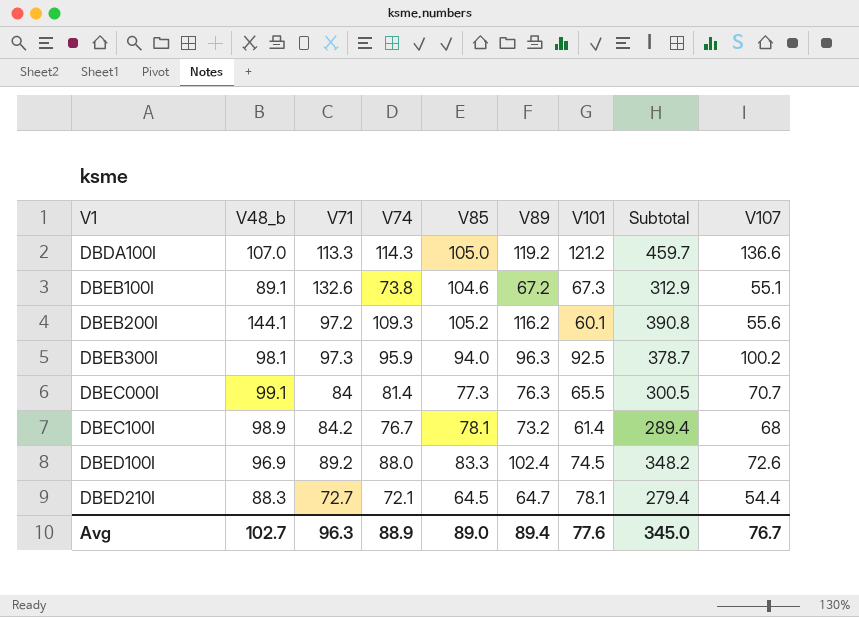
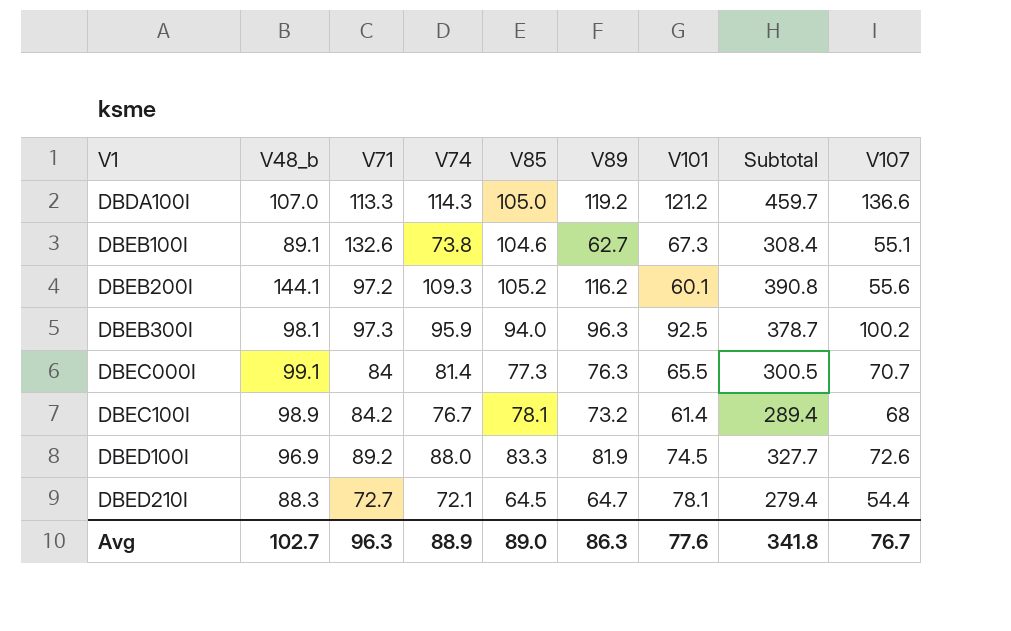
DBEB100I | V89: 67.2 -> 62.7
DBEB100I | Subtotal: 312.9 -> 308.4
DBED100I | V89: 102.4 -> 81.9
DBED100I | Subtotal: 348.2 -> 327.7
Avg | V89: 89.4 -> 86.3
Avg | Subtotal: 345.0 -> 341.8

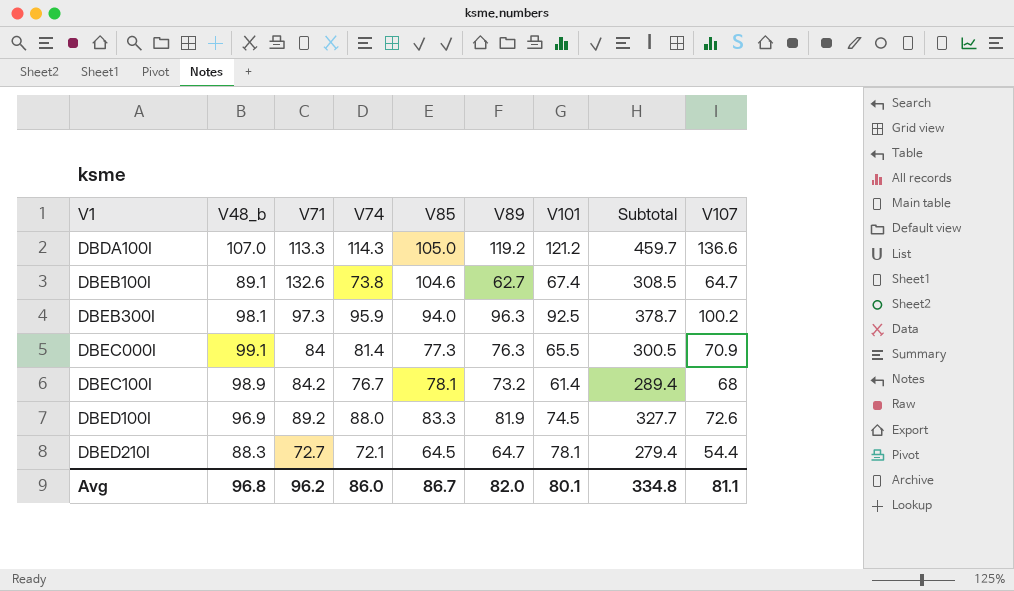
row DBEB200I: 144.1 | 97.2 | 109.3 | 105.2 | 116.2 | 60.1 | 390.8 | 55.6 -> none
DBEB100I | V101: 67.3 -> 67.4
DBEB100I | Subtotal: 308.4 -> 308.5
DBEB100I | V107: 55.1 -> 64.7
DBEC000I | V107: 70.7 -> 70.9
Avg | V48_b: 102.7 -> 96.8
Avg | V71: 96.3 -> 96.2
Avg | V74: 88.9 -> 86.0
Avg | V85: 89.0 -> 86.7
Avg | V89: 86.3 -> 82.0
Avg | V101: 77.6 -> 80.1
Avg | Subtotal: 341.8 -> 334.8
Avg | V107: 76.7 -> 81.1

